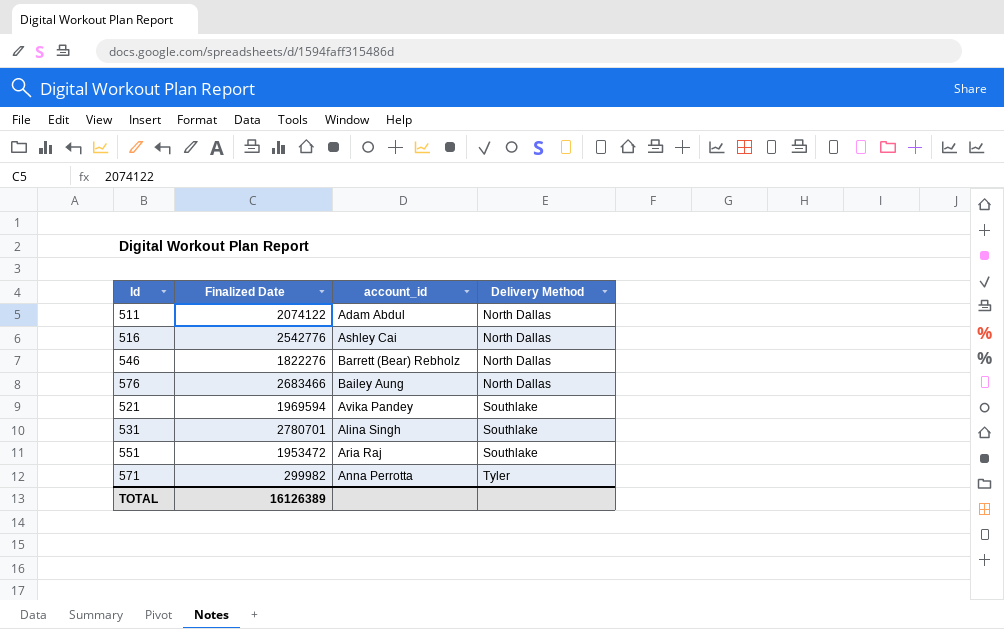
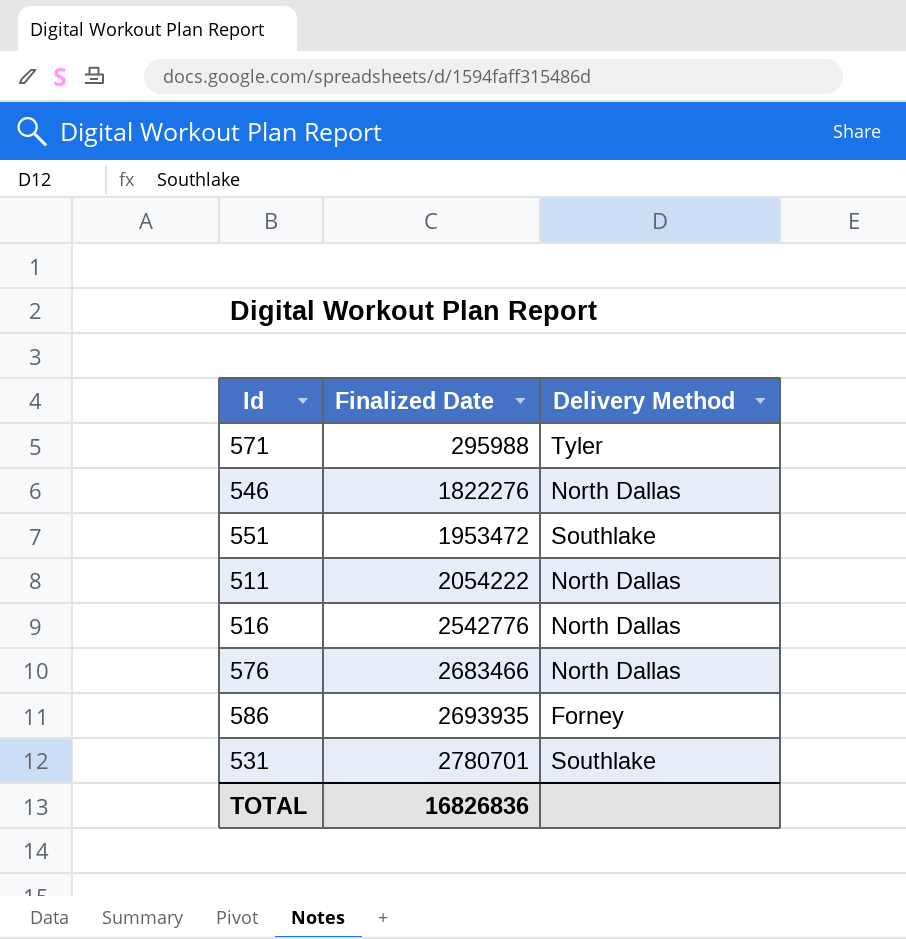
row order: Delivery Method ascending -> Finalized Date ascending
column account_id | position: 3 -> none
row 521: 1969594 | Avika Pandey | Southlake -> none
571 | Finalized Date: 299982 -> 295988
511 | Finalized Date: 2074122 -> 2054222
row 586: none -> 2693935 | Forney
TOTAL | Finalized Date: 16126389 -> 16826836

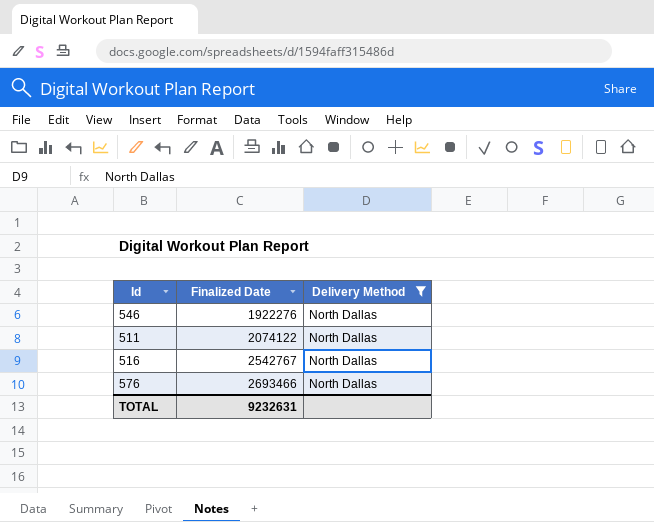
filter: none -> Delivery Method = North Dallas
546 | Finalized Date: 1822276 -> 1922276
511 | Finalized Date: 2054222 -> 2074122
516 | Finalized Date: 2542776 -> 2542767
576 | Finalized Date: 2683466 -> 2693466
TOTAL | Finalized Date: 16826836 -> 9232631

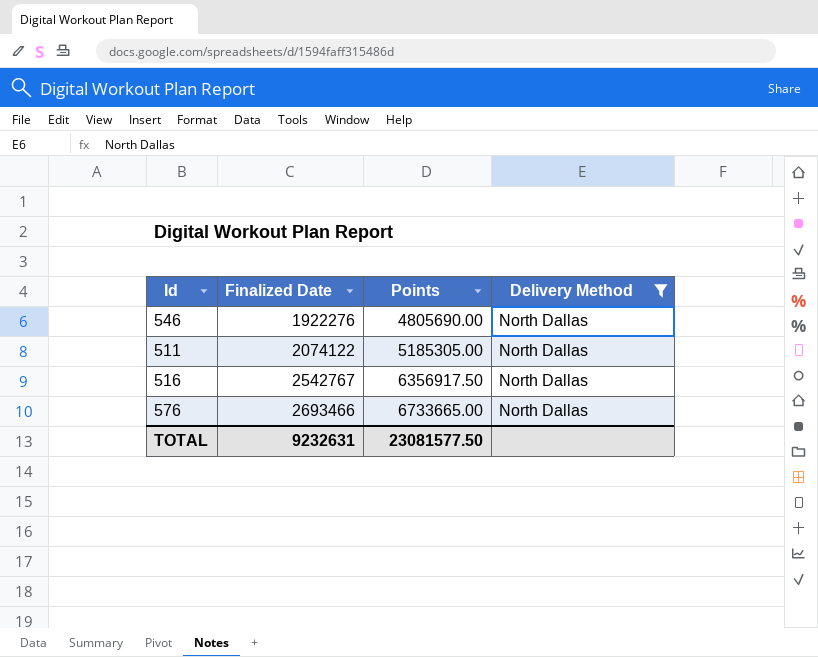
column Points | formula: none -> [Finalized Date] * 2.5

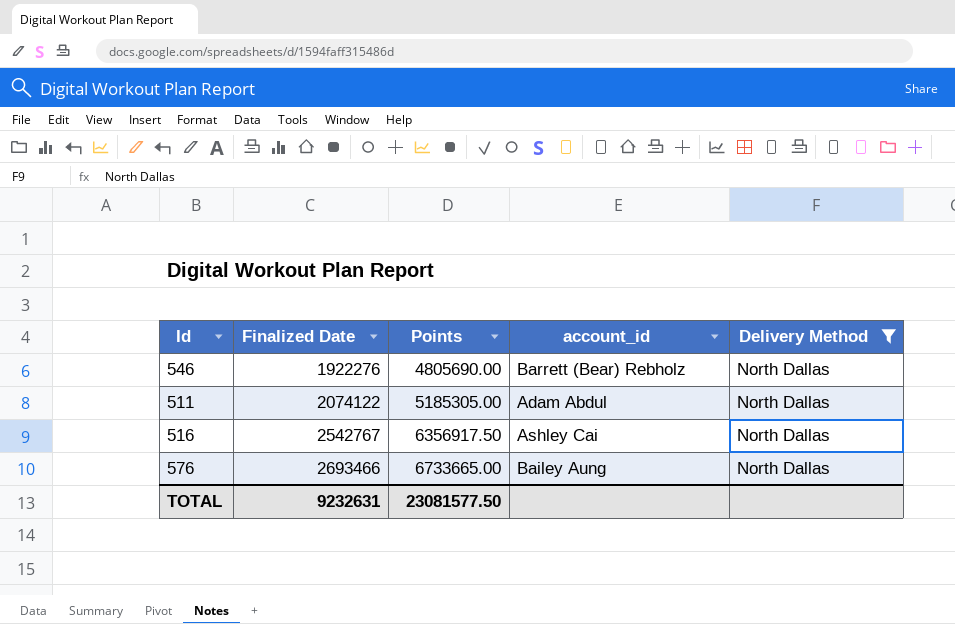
column account_id | position: none -> 4

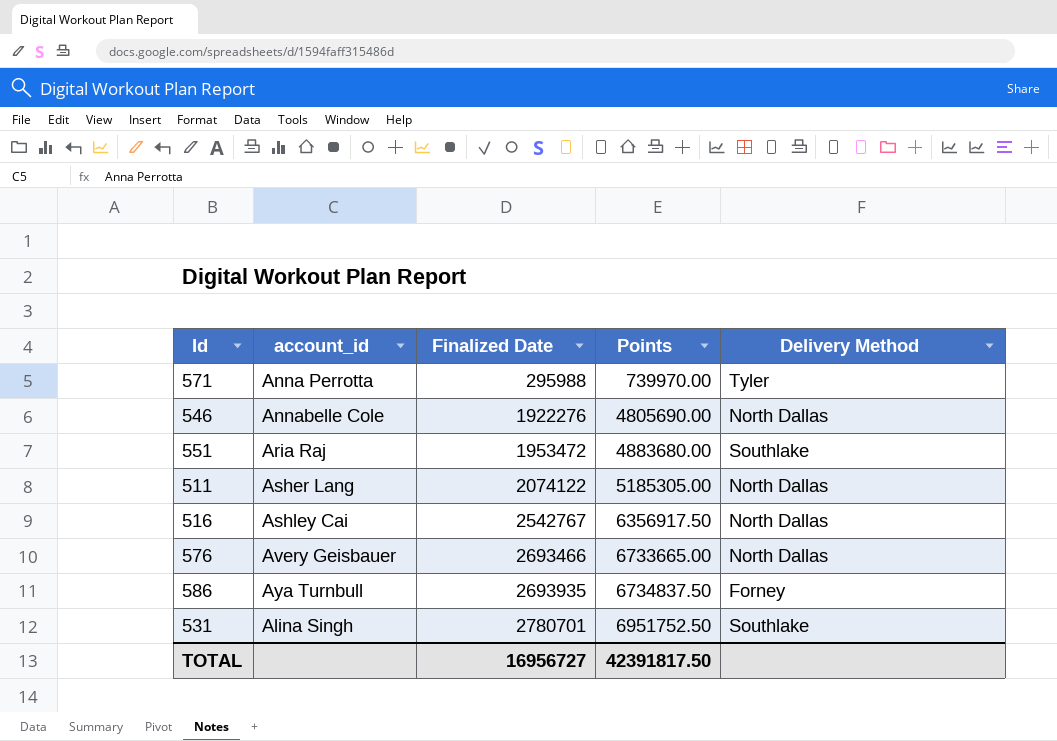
filter: Delivery Method = North Dallas -> none
column account_id | position: 4 -> 2
546 | account_id: Barrett (Bear) Rebholz -> Annabelle Cole
511 | account_id: Adam Abdul -> Asher Lang
576 | account_id: Bailey Aung -> Avery Geisbauer
TOTAL | Finalized Date: 9232631 -> 16956727
TOTAL | Points: 23081577.50 -> 42391817.50

